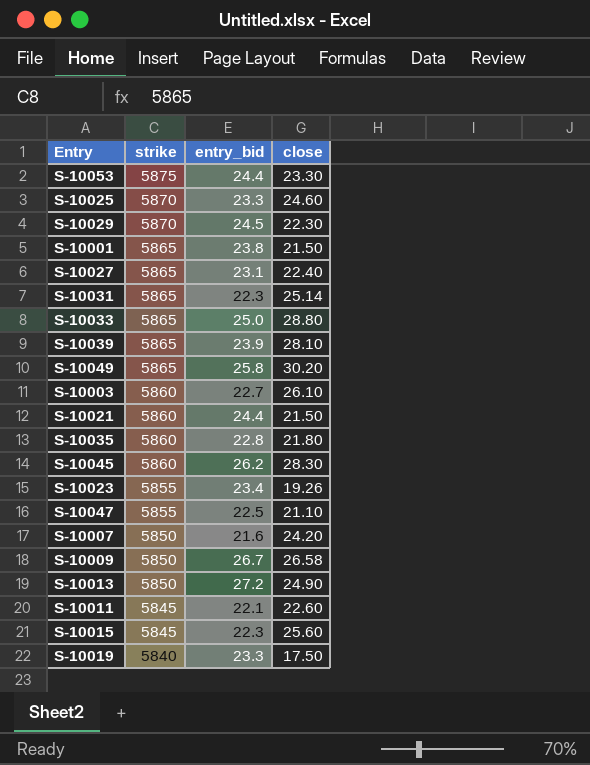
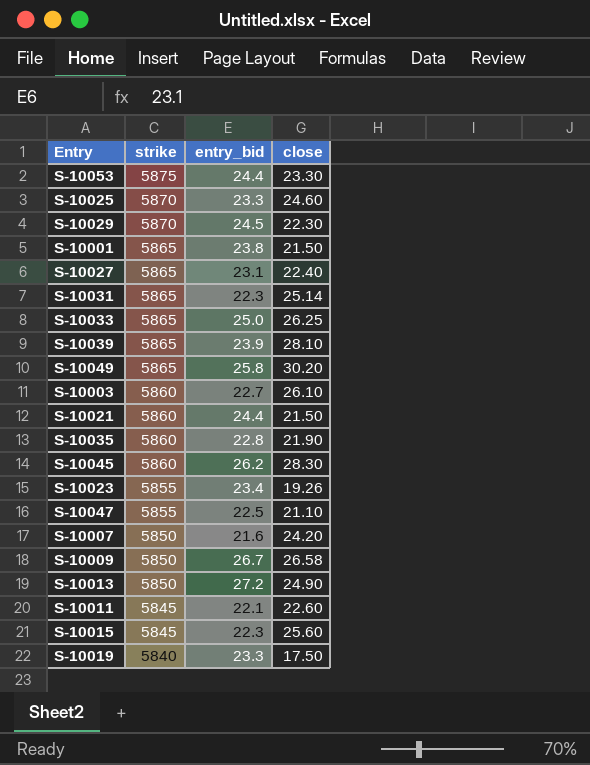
S-10033 | close: 28.80 -> 26.25
S-10035 | close: 21.80 -> 21.90

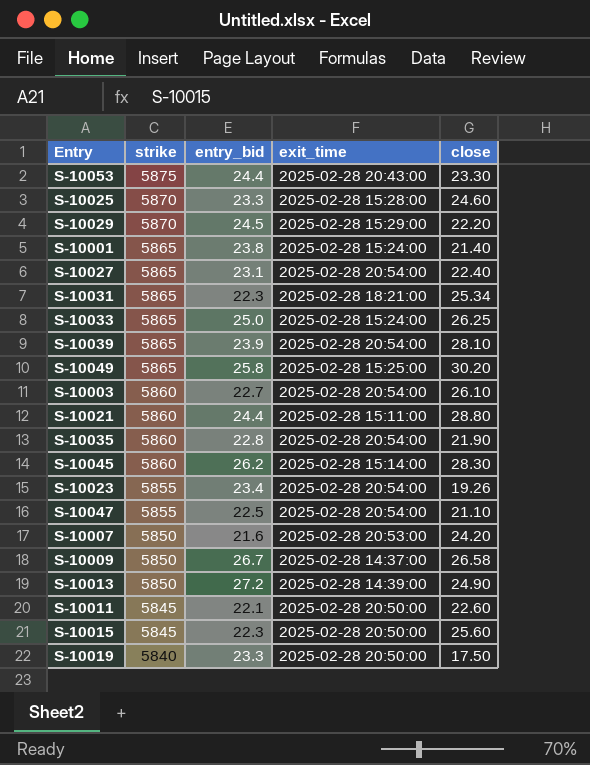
column exit_time | position: none -> 4
S-10029 | close: 22.30 -> 22.20
S-10001 | close: 21.50 -> 21.40
S-10031 | close: 25.14 -> 25.34
S-10021 | close: 21.50 -> 28.80

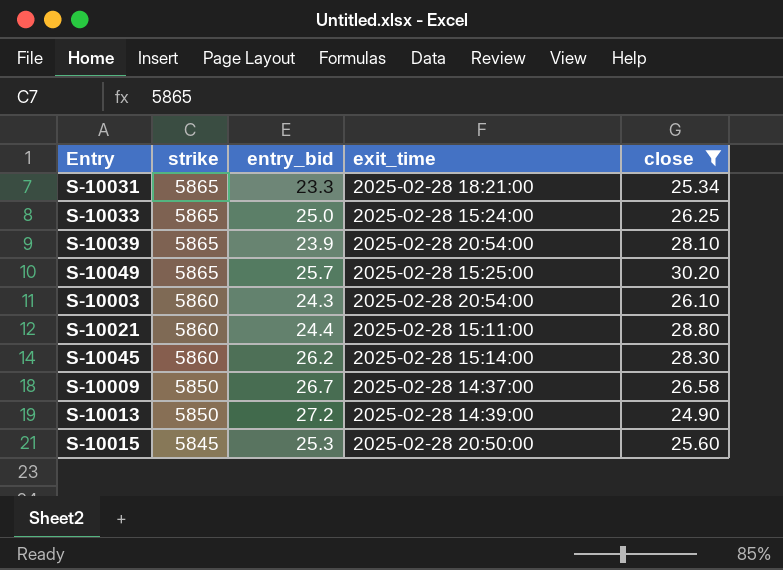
filter: none -> close >= 24.90
S-10031 | entry_bid: 22.3 -> 23.3
S-10049 | entry_bid: 25.8 -> 25.7
S-10003 | entry_bid: 22.7 -> 24.3
S-10015 | entry_bid: 22.3 -> 25.3

